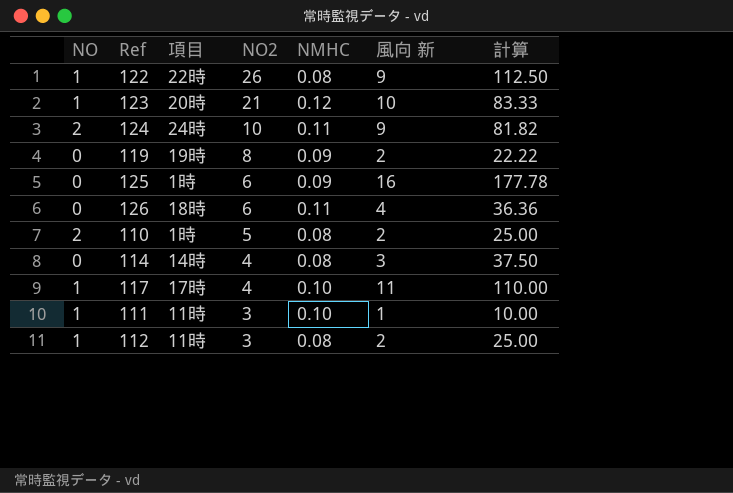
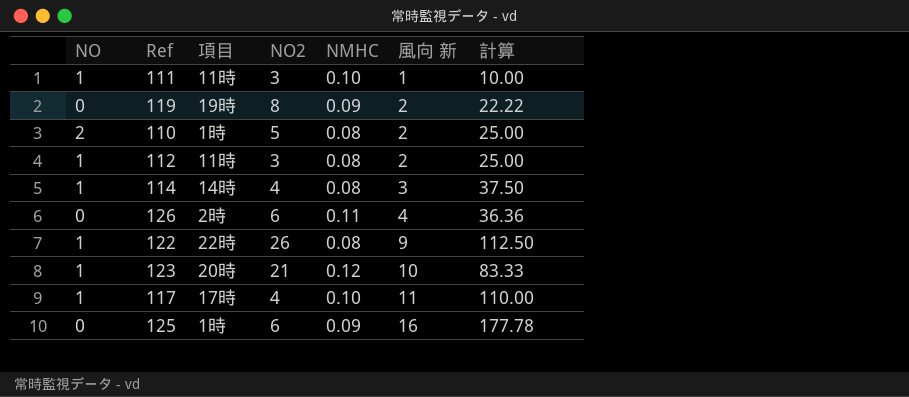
row order: NO2 descending -> 風向 新 ascending
row 124: 2 | 24時 | 10 | 0.11 | 9 | 81.82 -> none
114 | NO: 0 -> 1
126 | 項目: 18時 -> 2時

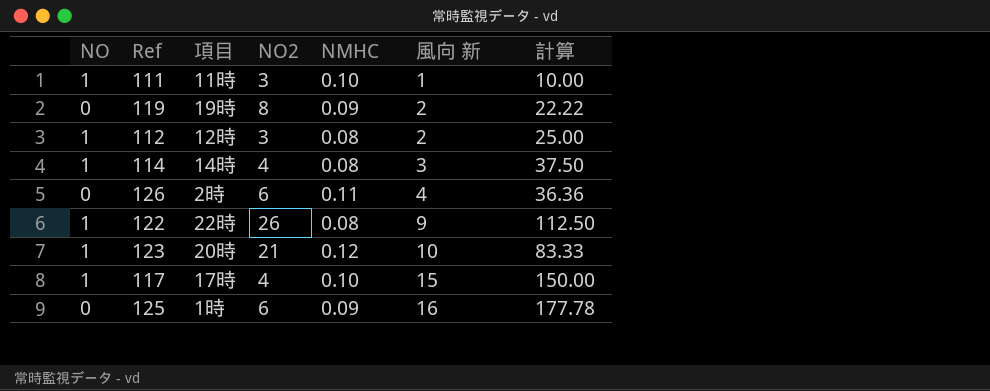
row 110: 2 | 1時 | 5 | 0.08 | 2 | 25.00 -> none
112 | 項目: 11時 -> 12時
117 | 風向 新: 11 -> 15
117 | 計算: 110.00 -> 150.00

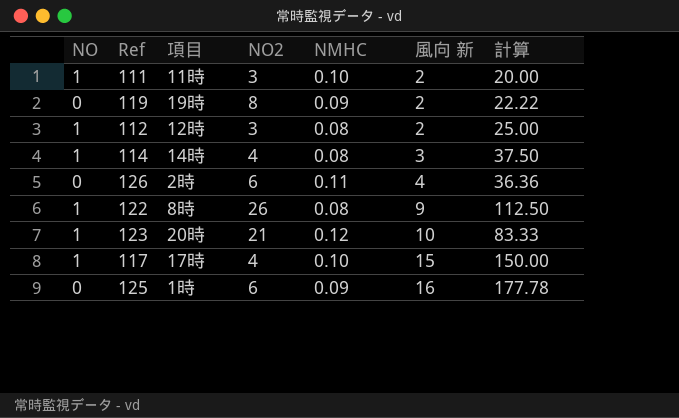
111 | 風向 新: 1 -> 2
111 | 計算: 10.00 -> 20.00
122 | 項目: 22時 -> 8時

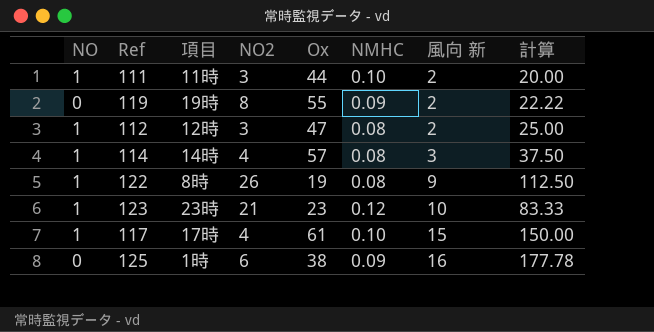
column Ox | position: none -> 5
row 126: 0 | 2時 | 6 | 0.11 | 4 | 36.36 -> none
123 | 項目: 20時 -> 23時

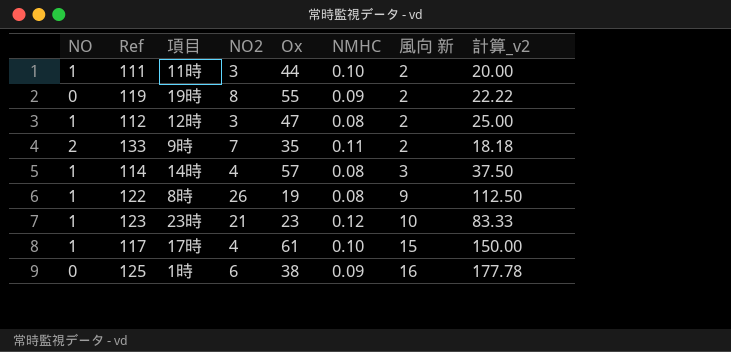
column name: 計算 -> 計算_v2
row 133: none -> 2 | 9時 | 7 | 35 | 0.11 | 2 | 18.18

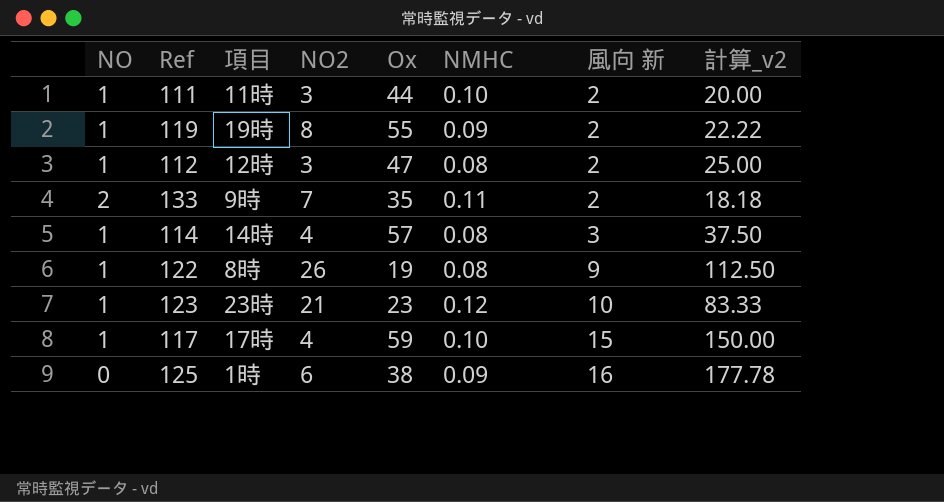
119 | NO: 0 -> 1
117 | Ox: 61 -> 59

